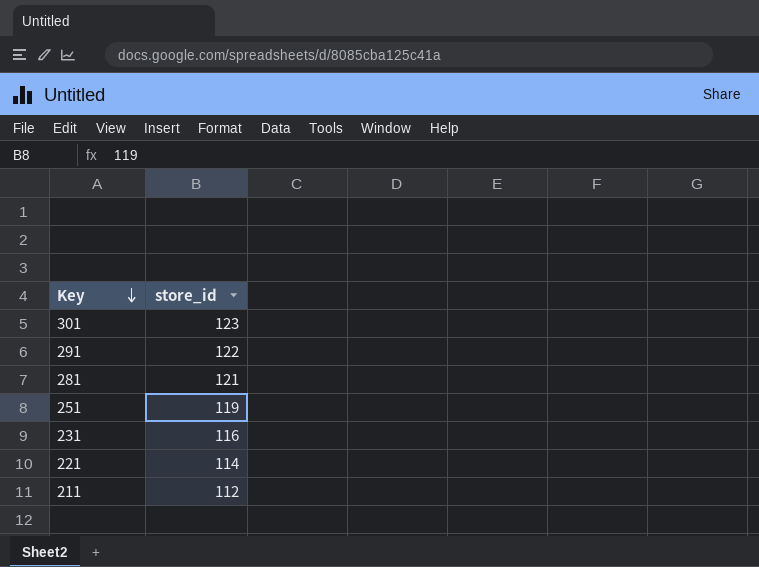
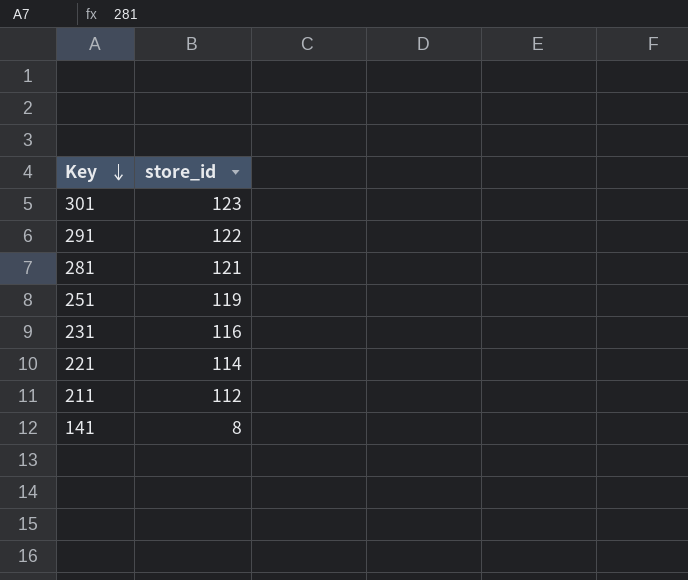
row 141: none -> 8

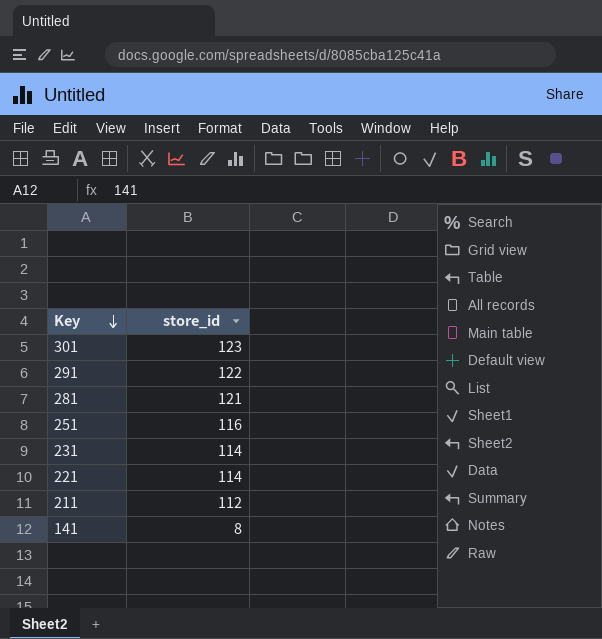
251 | store_id: 119 -> 116
231 | store_id: 116 -> 114

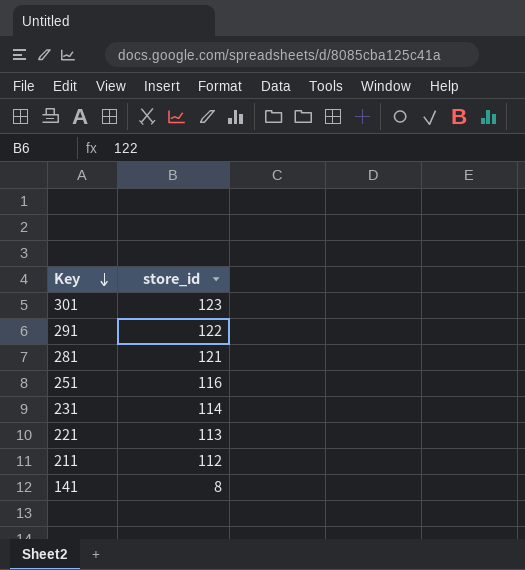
221 | store_id: 114 -> 113

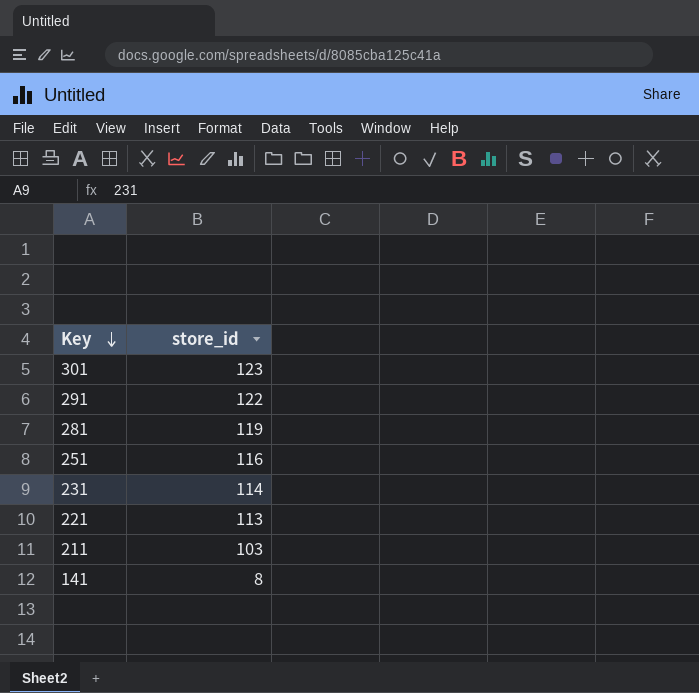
281 | store_id: 121 -> 119
211 | store_id: 112 -> 103

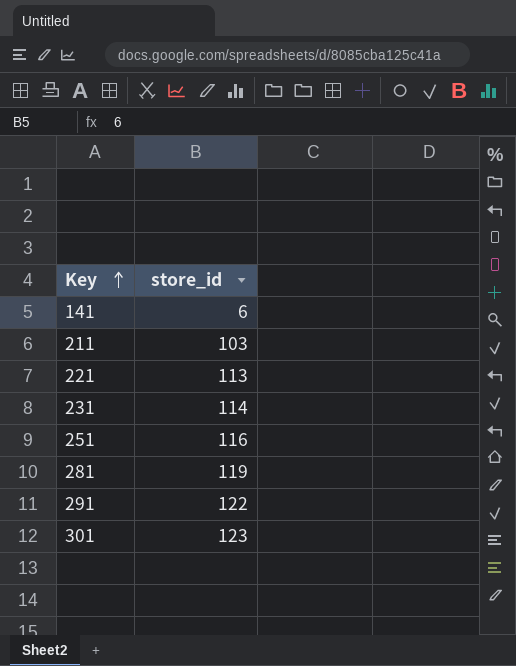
row order: Key descending -> Key ascending
141 | store_id: 8 -> 6

